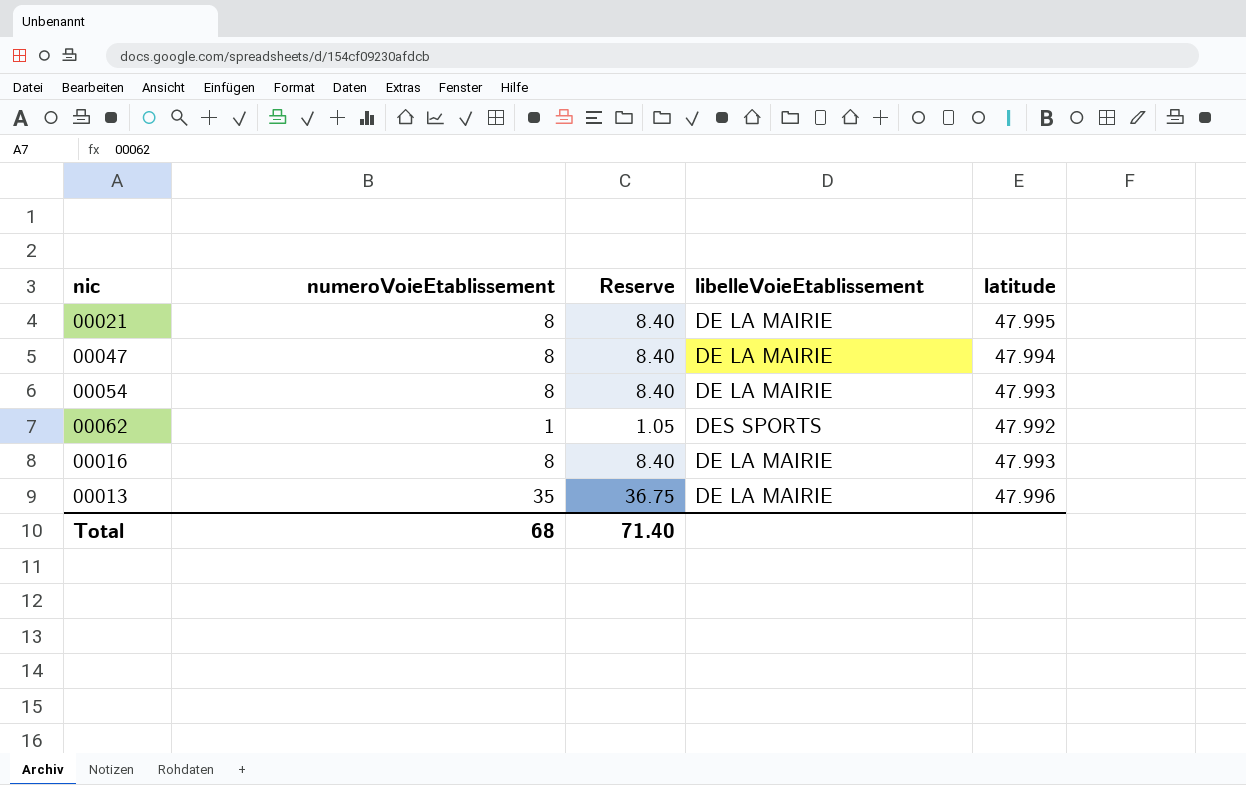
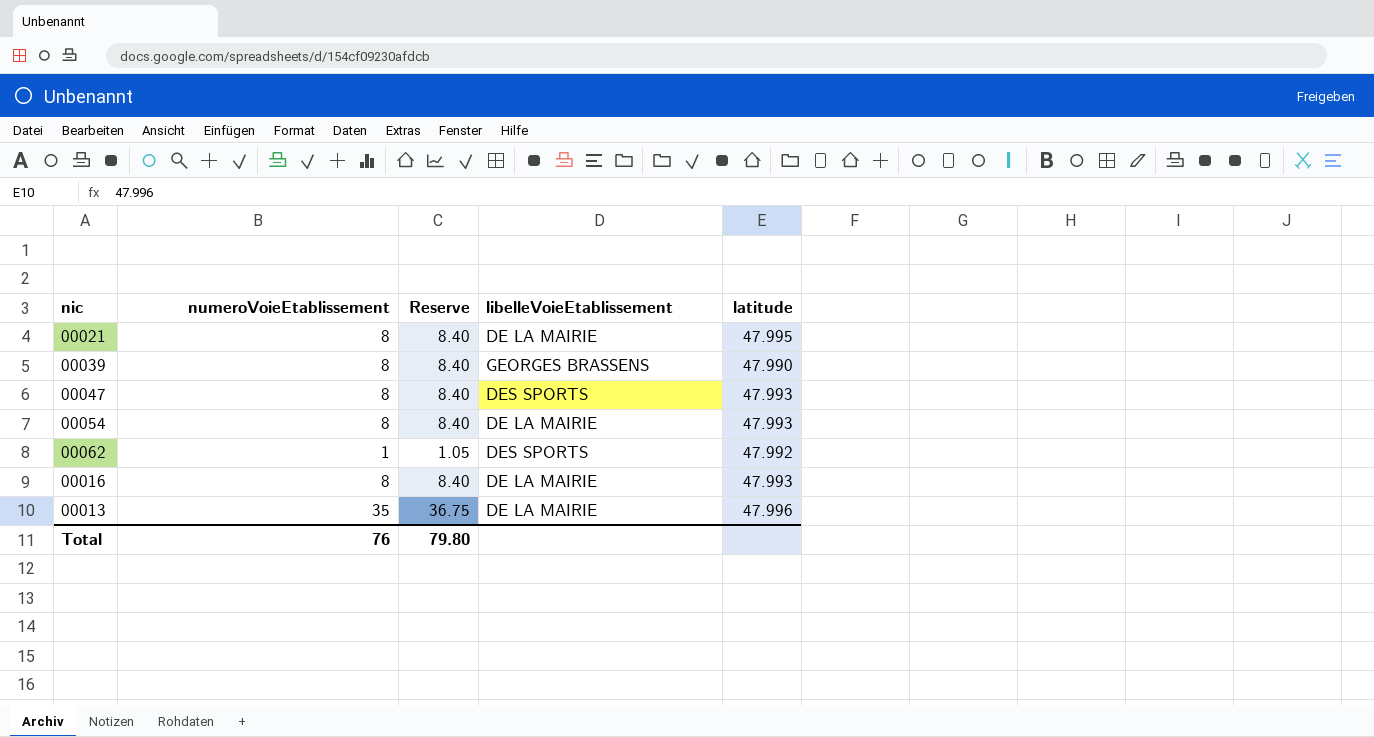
row 00039: none -> 8 | 8.40 | GEORGES BRASSENS | 47.990
00047 | libelleVoieEtablissement: DE LA MAIRIE -> DES SPORTS
00047 | latitude: 47.994 -> 47.993
Total | numeroVoieEtablissement: 68 -> 76
Total | Reserve: 71.40 -> 79.80

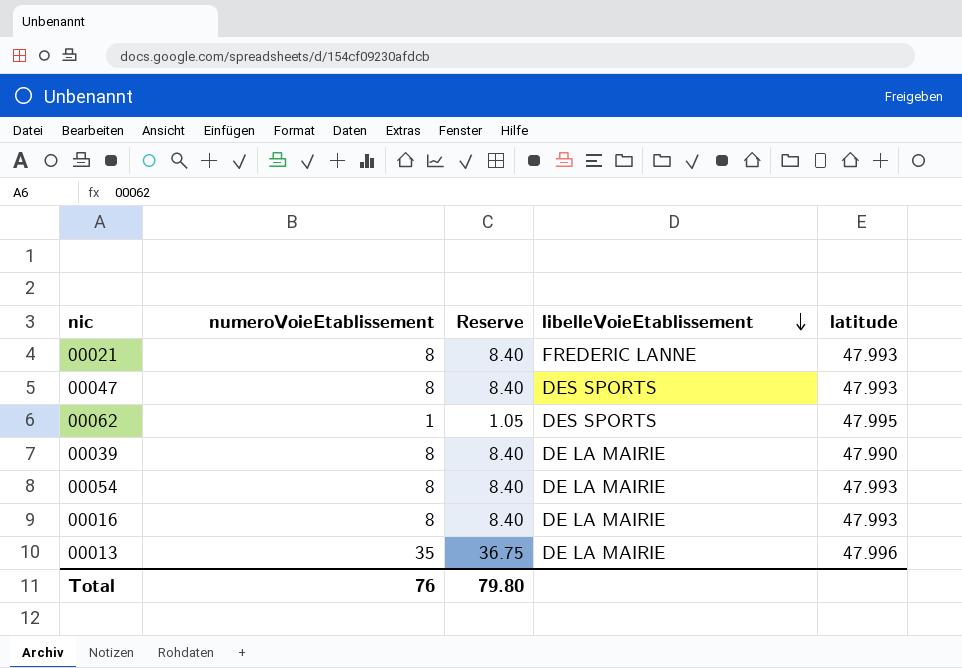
row order: none -> libelleVoieEtablissement descending
00021 | libelleVoieEtablissement: DE LA MAIRIE -> FREDERIC LANNE
00021 | latitude: 47.995 -> 47.993
00062 | latitude: 47.992 -> 47.995
00039 | libelleVoieEtablissement: GEORGES BRASSENS -> DE LA MAIRIE

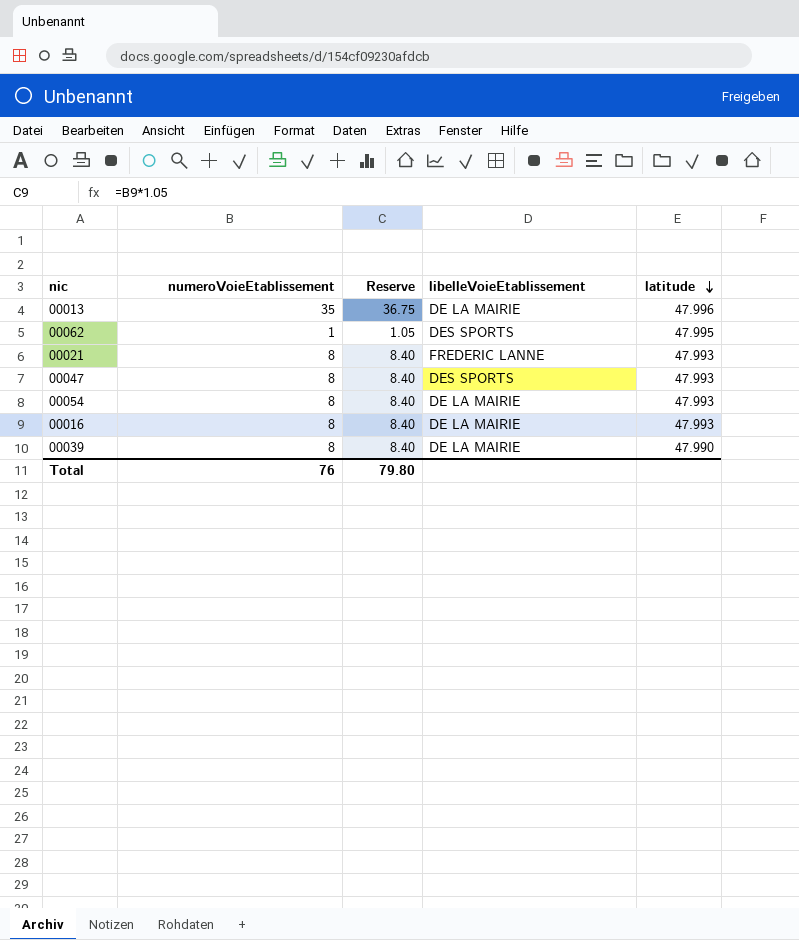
row order: libelleVoieEtablissement descending -> latitude descending

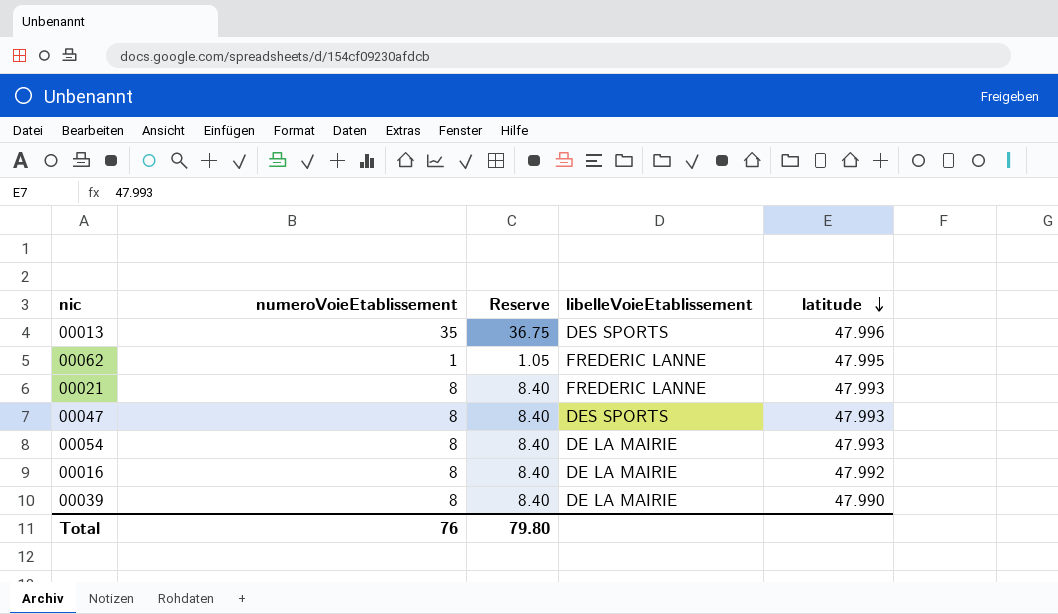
00013 | libelleVoieEtablissement: DE LA MAIRIE -> DES SPORTS
00062 | libelleVoieEtablissement: DES SPORTS -> FREDERIC LANNE
00016 | latitude: 47.993 -> 47.992

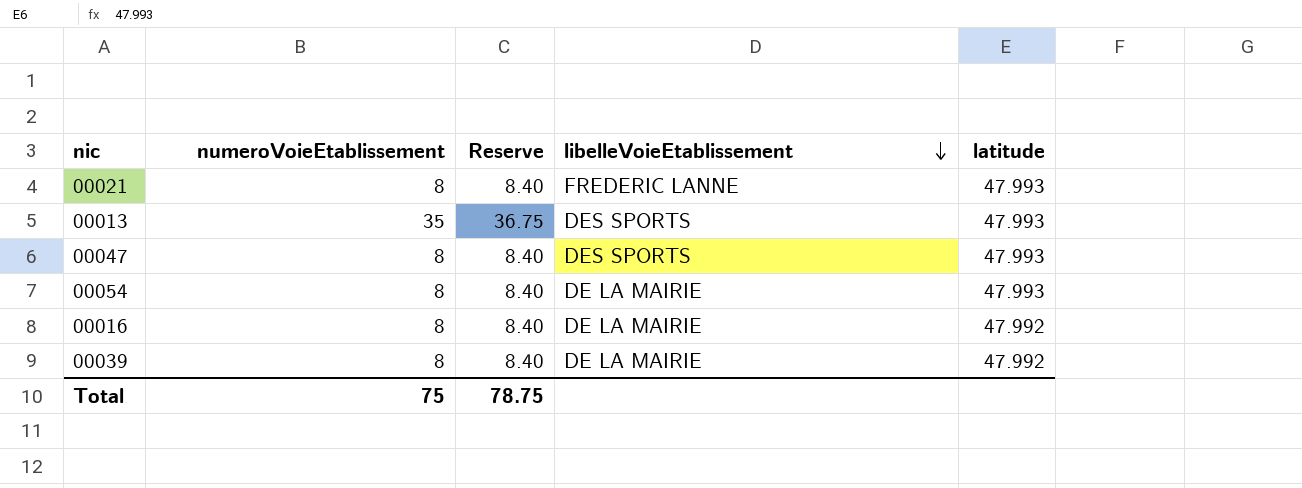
row order: latitude descending -> libelleVoieEtablissement descending
row 00062: 1 | 1.05 | FREDERIC LANNE | 47.995 -> none
00013 | latitude: 47.996 -> 47.993
00039 | latitude: 47.990 -> 47.992
Total | numeroVoieEtablissement: 76 -> 75
Total | Reserve: 79.80 -> 78.75

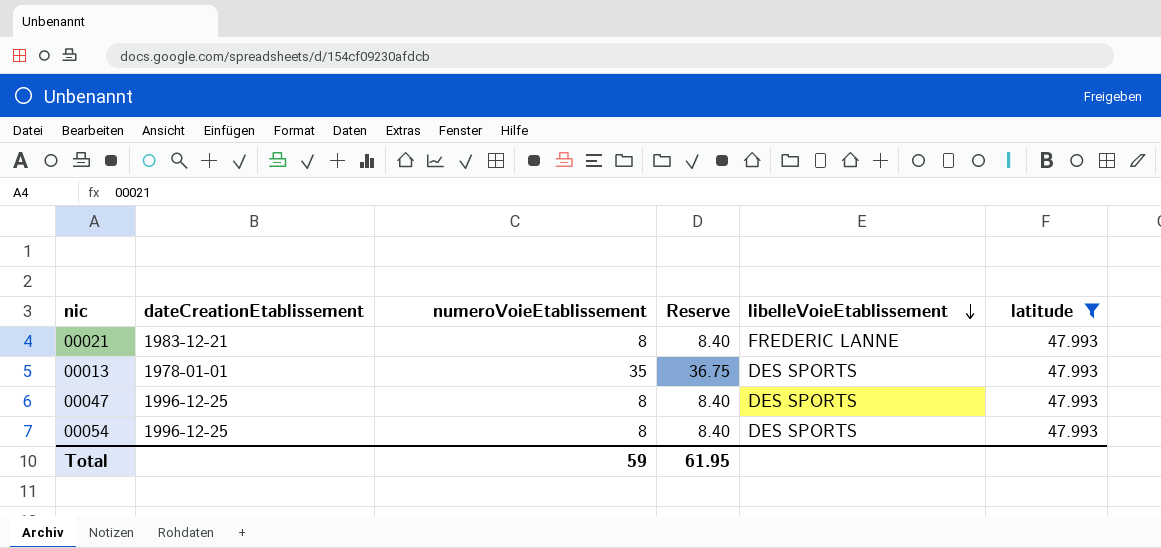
filter: none -> latitude = 47.993
column dateCreationEtablissement | position: none -> 2
00054 | libelleVoieEtablissement: DE LA MAIRIE -> DES SPORTS
Total | numeroVoieEtablissement: 75 -> 59
Total | Reserve: 78.75 -> 61.95

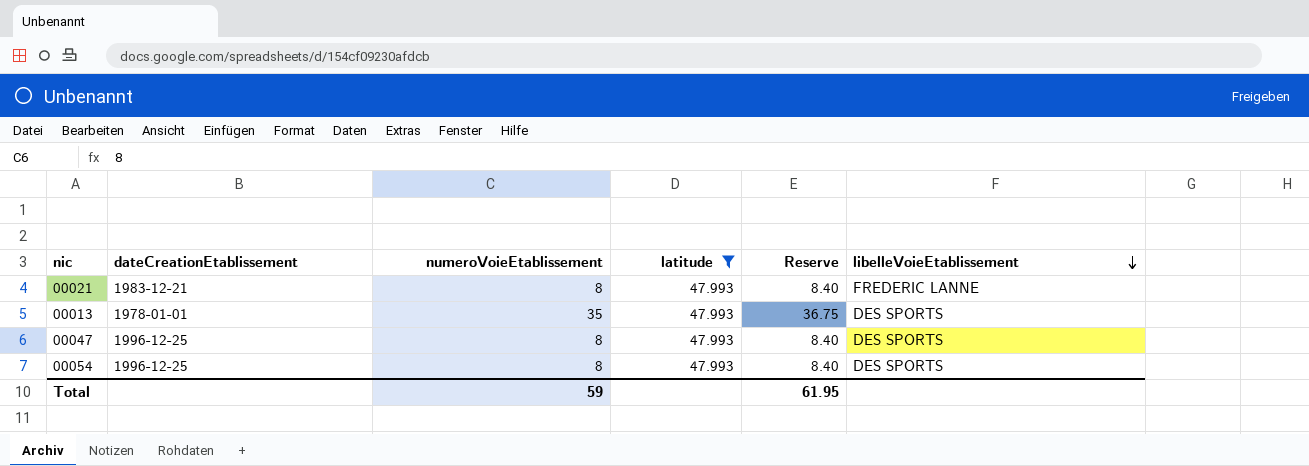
column latitude | position: 6 -> 4

